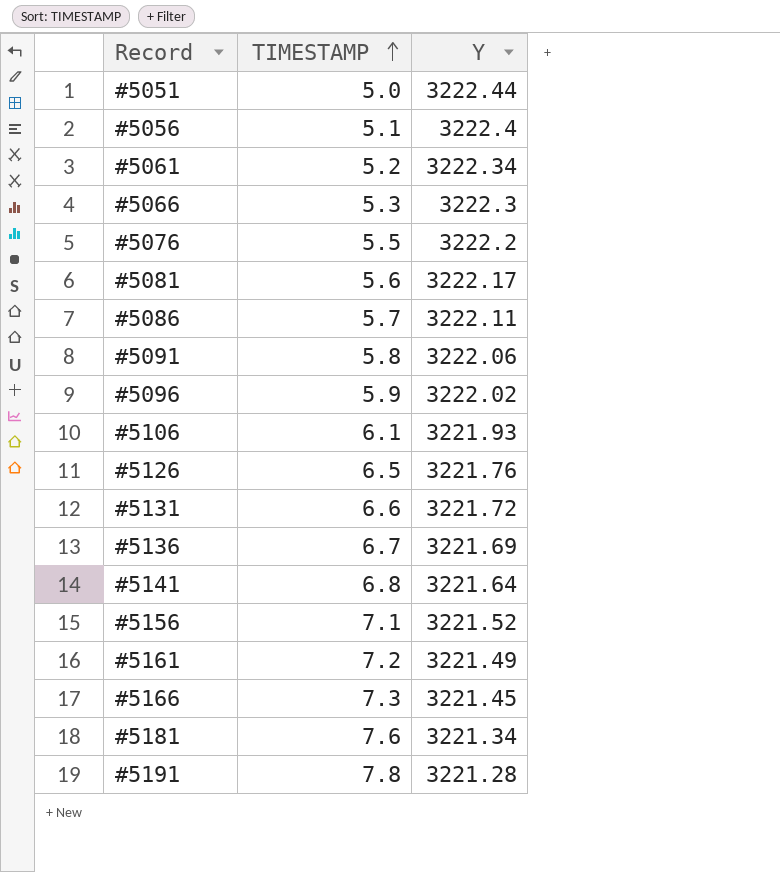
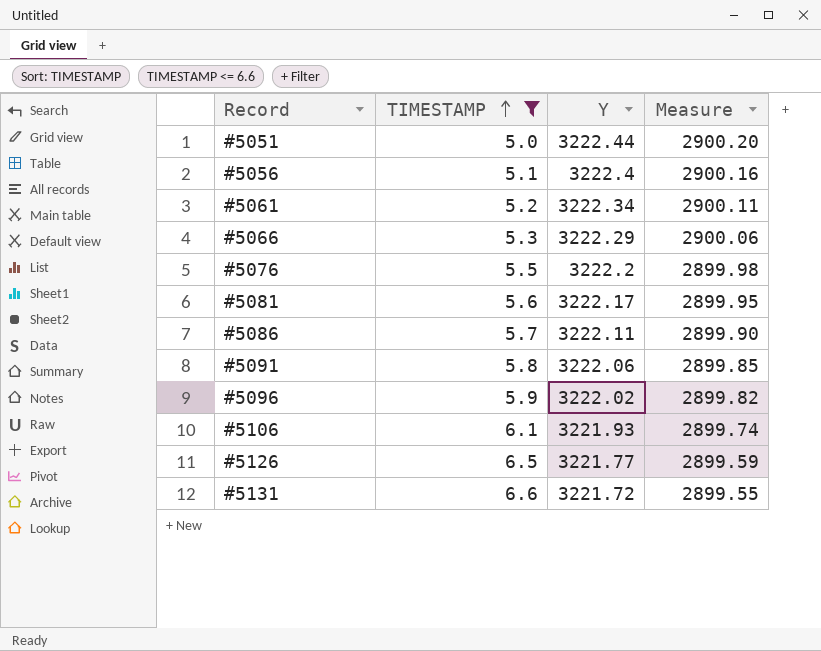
filter: none -> TIMESTAMP <= 6.6
column Measure | formula: none -> [Y] * 0.9
#5066 | Y: 3222.3 -> 3222.29
#5126 | Y: 3221.76 -> 3221.77

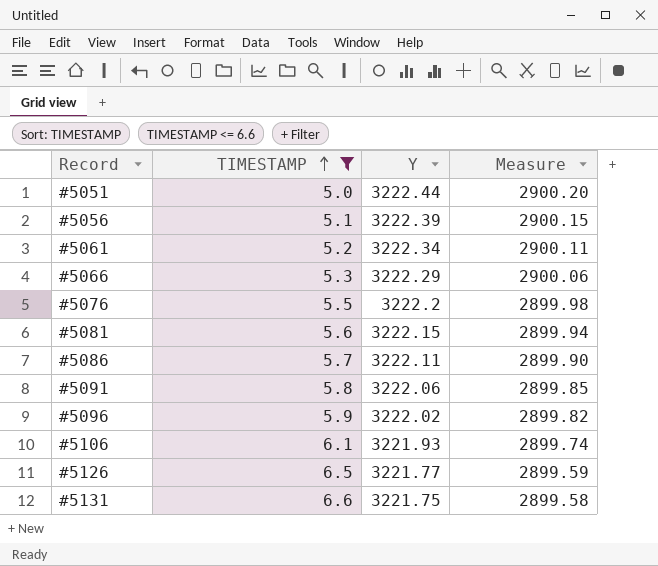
#5056 | Y: 3222.4 -> 3222.39
#5056 | Measure: 2900.16 -> 2900.15
#5081 | Y: 3222.17 -> 3222.15
#5081 | Measure: 2899.95 -> 2899.94
#5131 | Y: 3221.72 -> 3221.75
#5131 | Measure: 2899.55 -> 2899.58

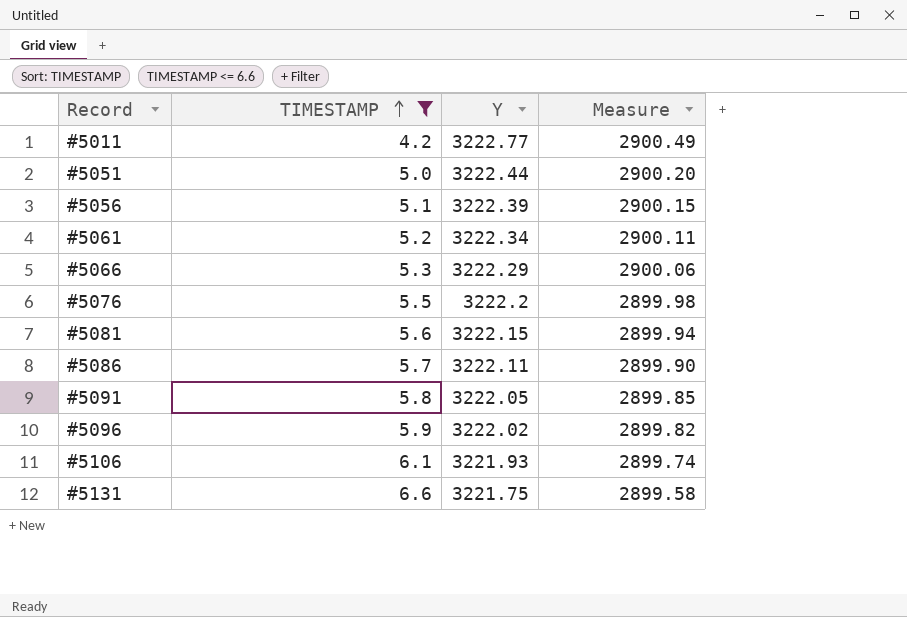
row #5126: 6.5 | 3221.77 | 2899.59 -> none
row #5011: none -> 4.2 | 3222.77 | 2900.49
#5091 | Y: 3222.06 -> 3222.05

